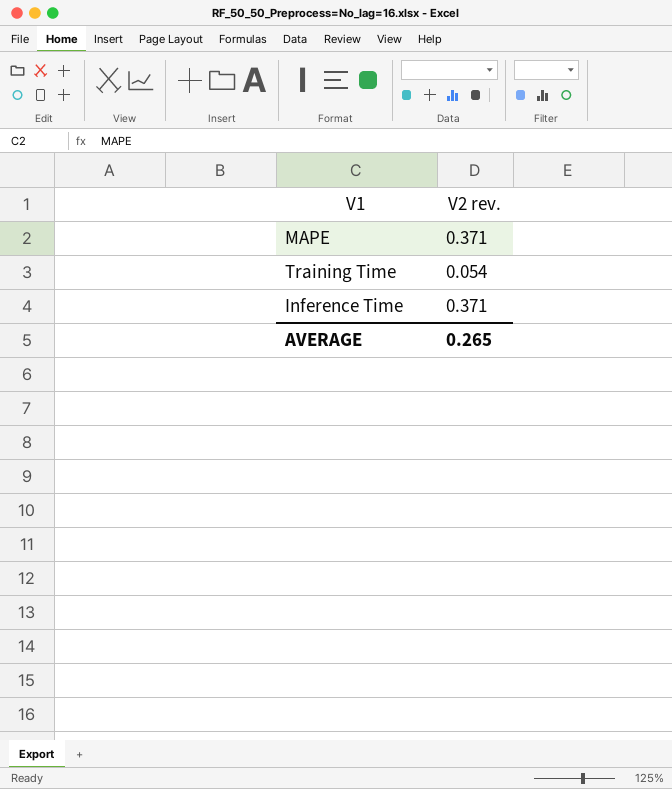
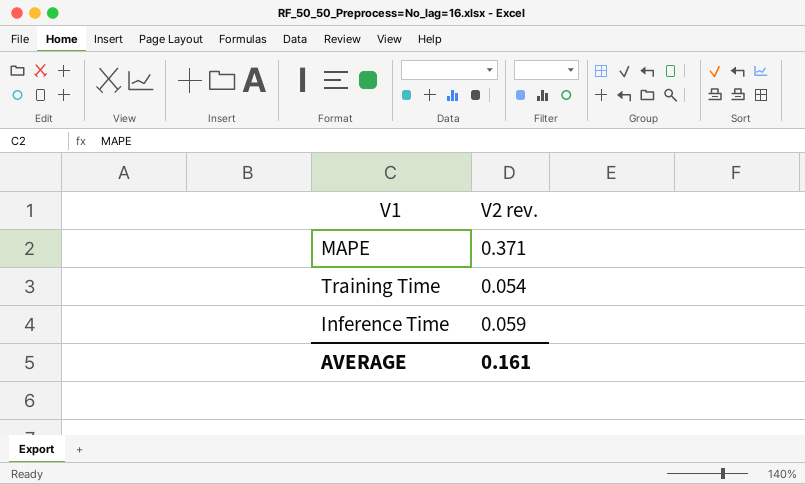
Inference Time | V2 rev.: 0.371 -> 0.059
AVERAGE | V2 rev.: 0.265 -> 0.161

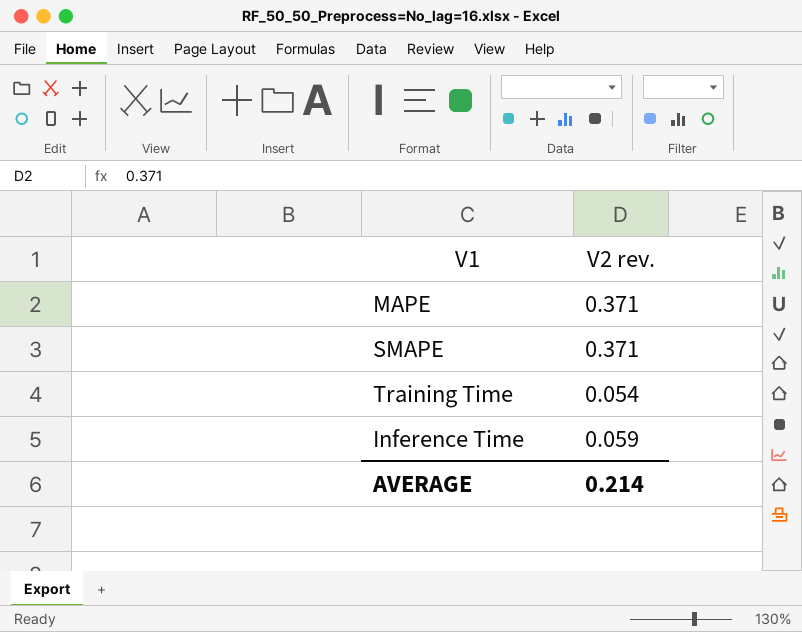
row SMAPE: none -> 0.371
AVERAGE | V2 rev.: 0.161 -> 0.214

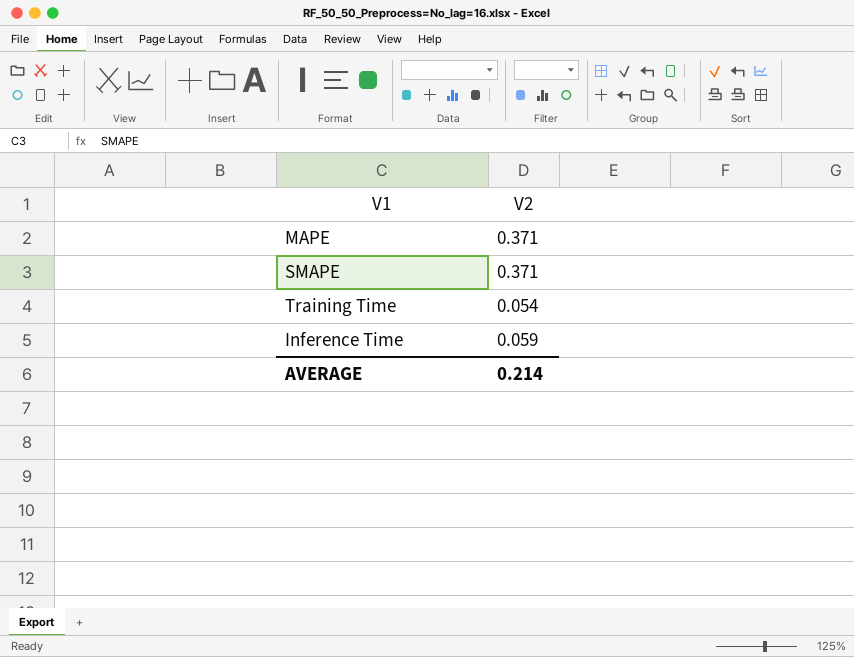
column name: V2 rev. -> V2

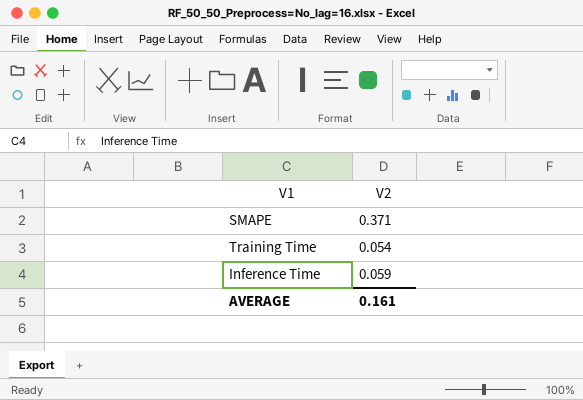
row MAPE: 0.371 -> none
AVERAGE | V2: 0.214 -> 0.161

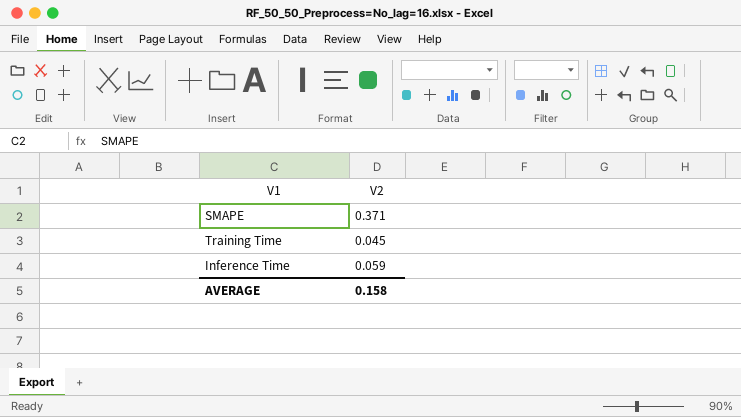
Training Time | V2: 0.054 -> 0.045
AVERAGE | V2: 0.161 -> 0.158

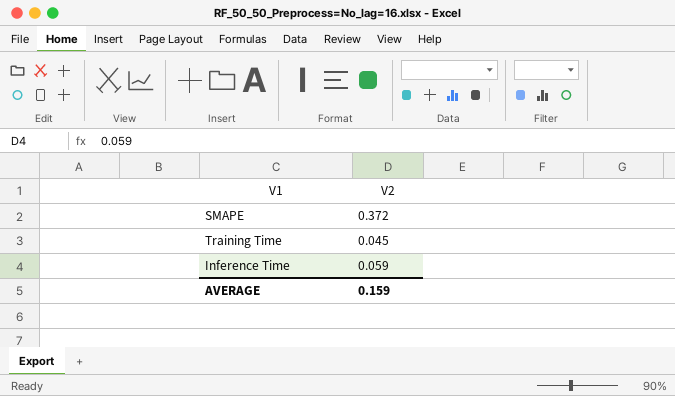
SMAPE | V2: 0.371 -> 0.372
AVERAGE | V2: 0.158 -> 0.159

